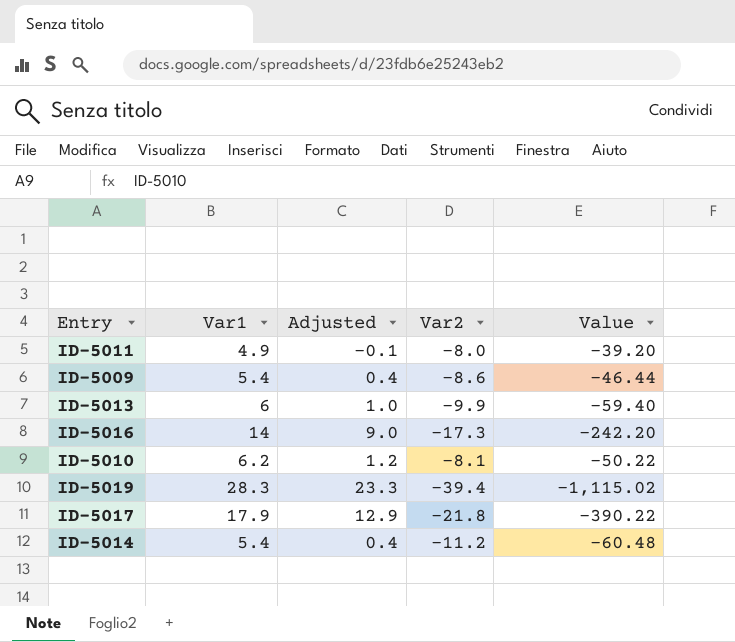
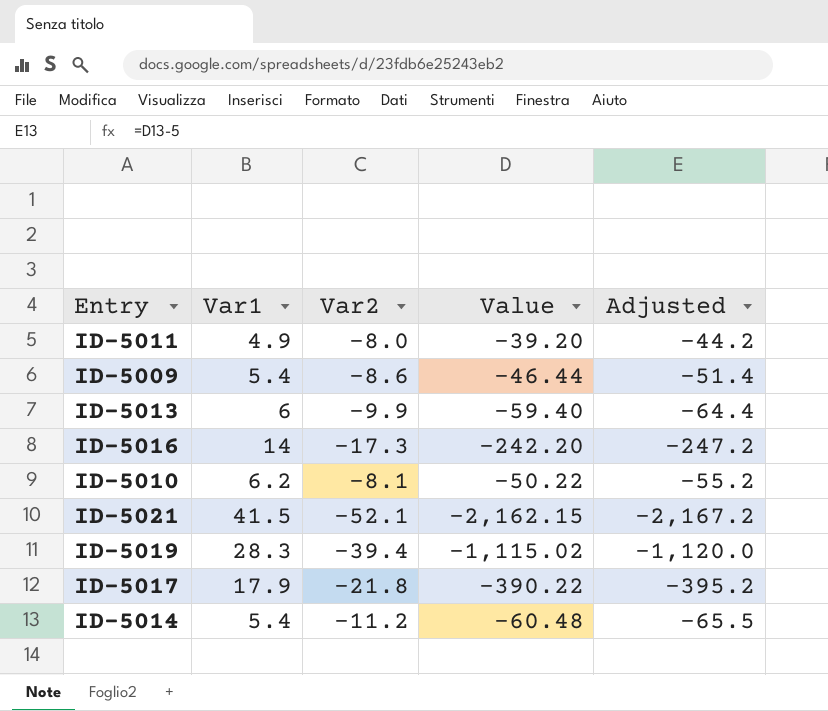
column Adjusted | formula: [Var1] - 5 -> [Value] - 5
column Adjusted | position: 3 -> 5
row ID-5021: none -> 41.5 | -52.1 | -2,162.15 | -2,167.2

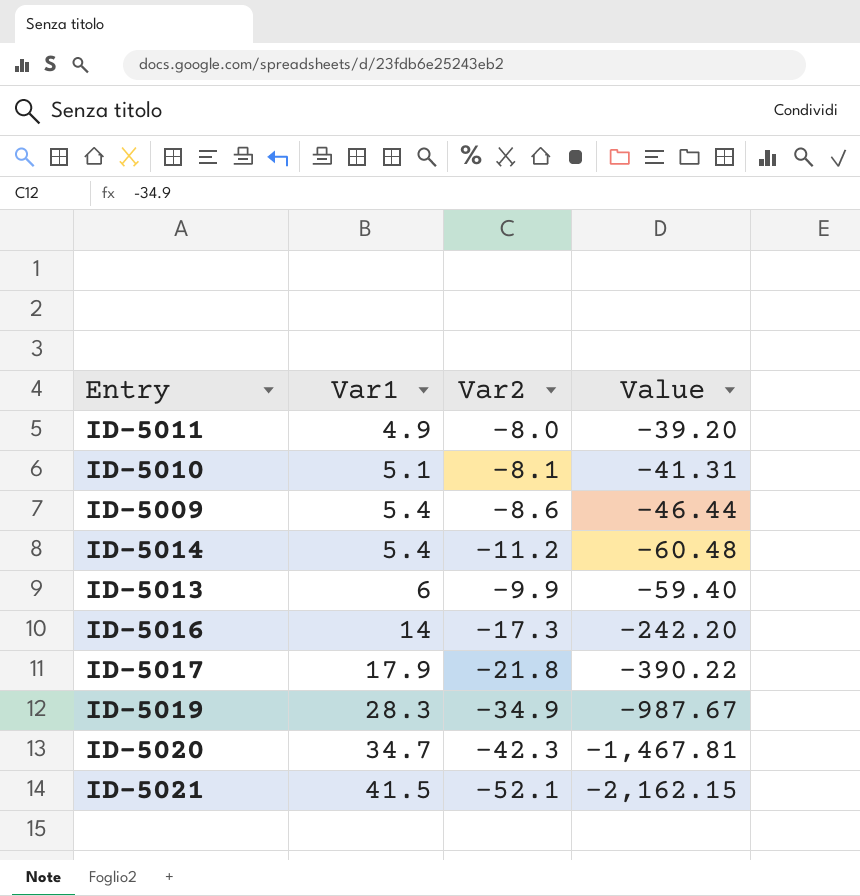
row order: none -> Var1 ascending
column Adjusted | formula: [Value] - 5 -> none
ID-5010 | Var1: 6.2 -> 5.1
ID-5010 | Value: -50.22 -> -41.31
ID-5019 | Var2: -39.4 -> -34.9
ID-5019 | Value: -1,115.02 -> -987.67
row ID-5020: none -> 34.7 | -42.3 | -1,467.81

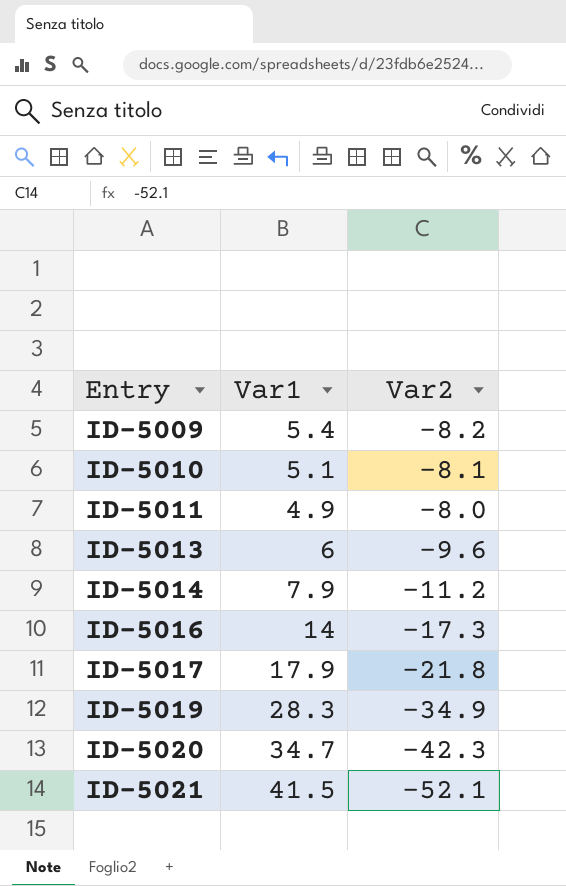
row order: Var1 ascending -> Entry ascending
column Value | formula: [Var1] * [Var2] -> none
ID-5009 | Var2: -8.6 -> -8.2
ID-5013 | Var2: -9.9 -> -9.6
ID-5014 | Var1: 5.4 -> 7.9

